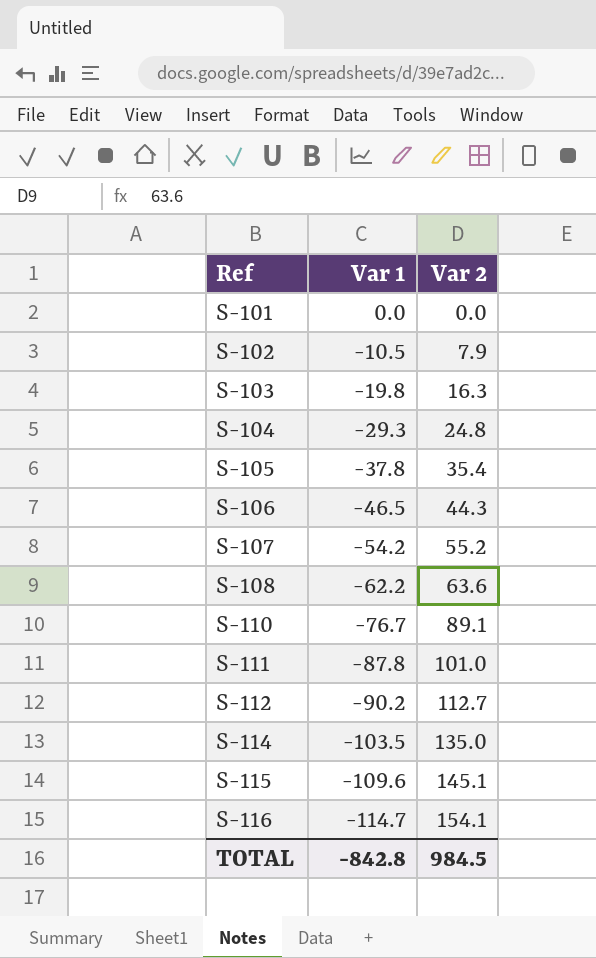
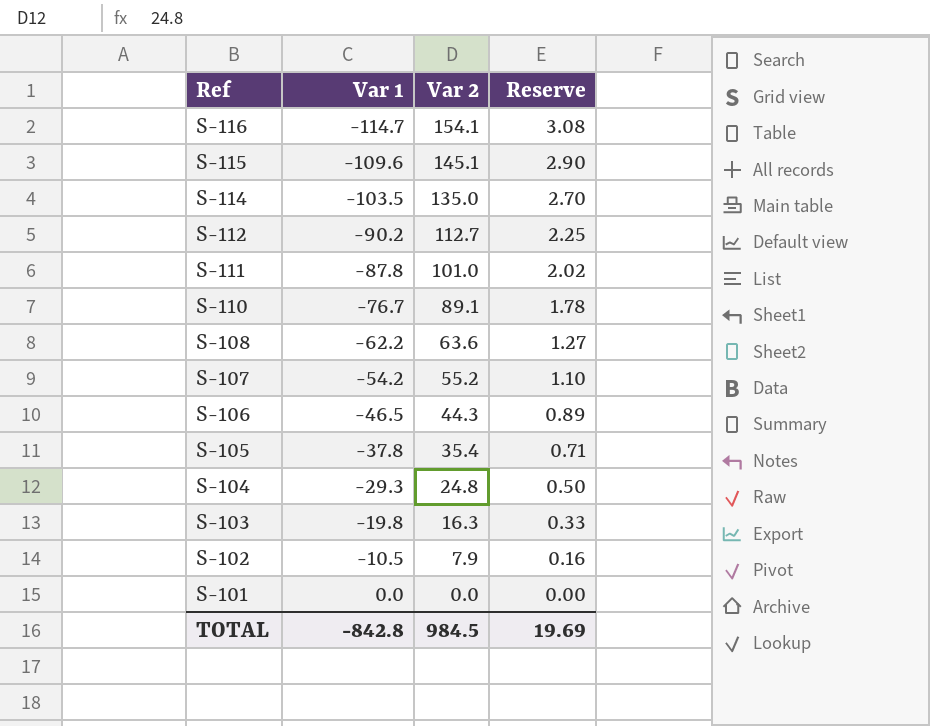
row order: Ref ascending -> Ref descending
column Reserve | formula: none -> [Var 2] * 0.02

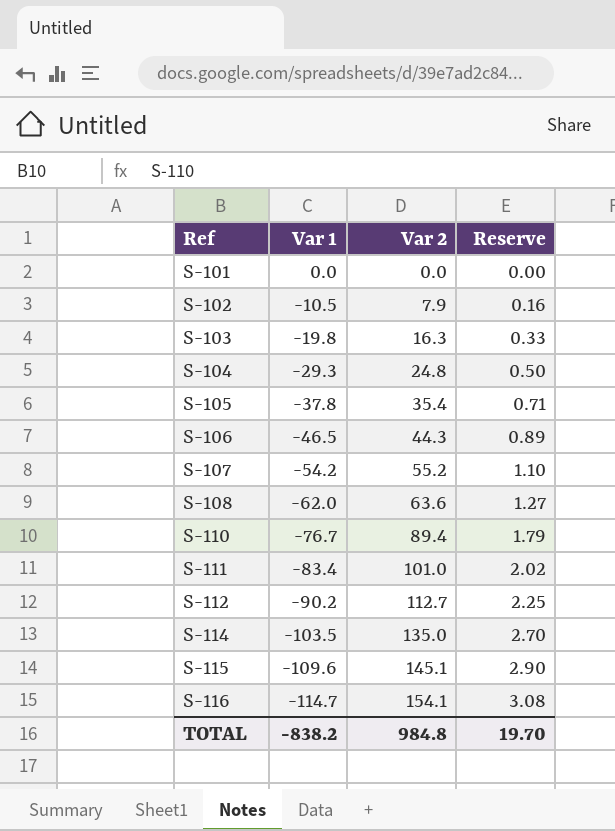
row order: Ref descending -> Ref ascending
S-108 | Var 1: -62.2 -> -62.0
S-110 | Var 2: 89.1 -> 89.4
S-110 | Reserve: 1.78 -> 1.79
S-111 | Var 1: -87.8 -> -83.4
TOTAL | Var 1: -842.8 -> -838.2
TOTAL | Var 2: 984.5 -> 984.8
TOTAL | Reserve: 19.69 -> 19.70

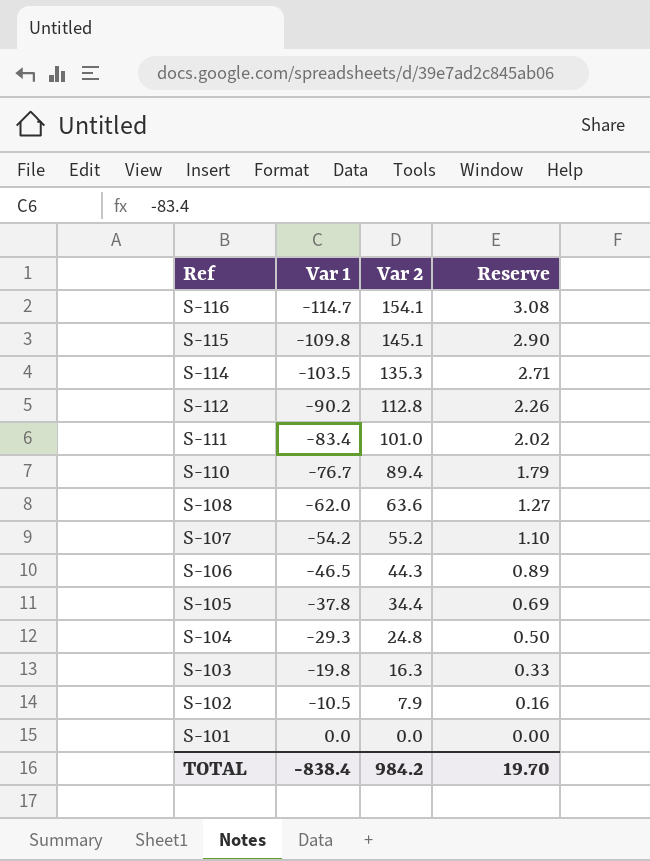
row order: Ref ascending -> Ref descending
S-115 | Var 1: -109.6 -> -109.8
S-114 | Var 2: 135.0 -> 135.3
S-114 | Reserve: 2.70 -> 2.71
S-112 | Var 2: 112.7 -> 112.8
S-112 | Reserve: 2.25 -> 2.26
S-105 | Var 2: 35.4 -> 34.4
S-105 | Reserve: 0.71 -> 0.69
TOTAL | Var 1: -838.2 -> -838.4
TOTAL | Var 2: 984.8 -> 984.2

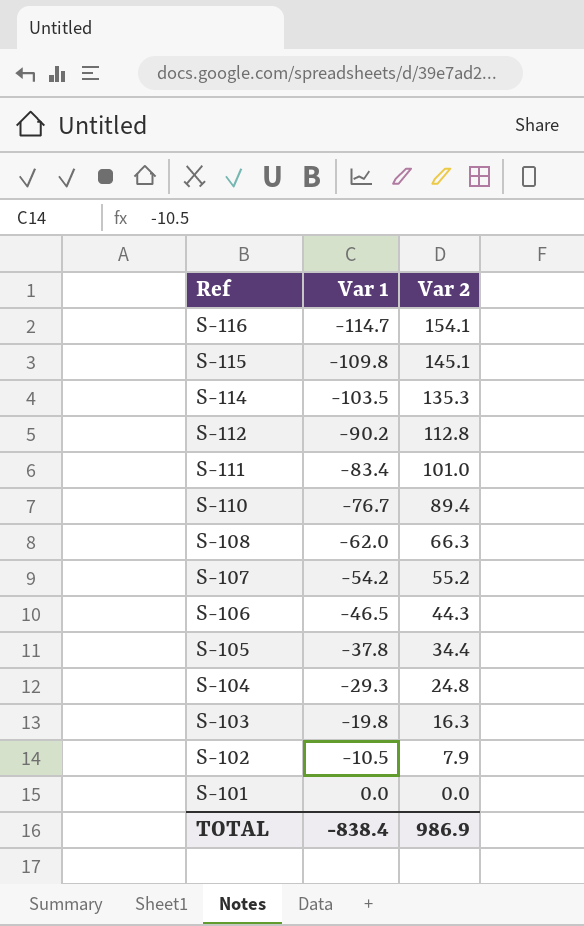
column Reserve | formula: [Var 2] * 0.02 -> none
S-108 | Var 2: 63.6 -> 66.3
TOTAL | Var 2: 984.2 -> 986.9

